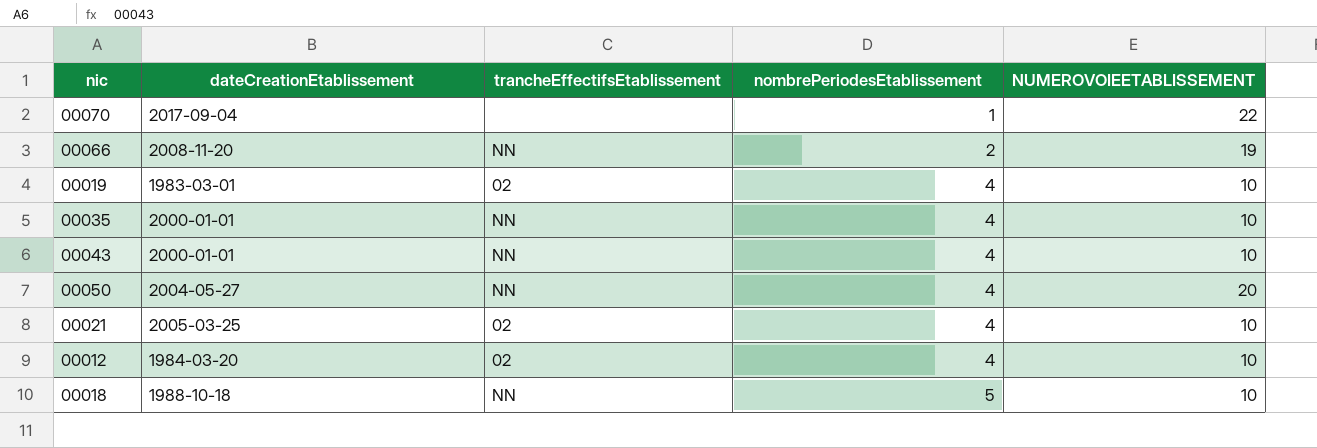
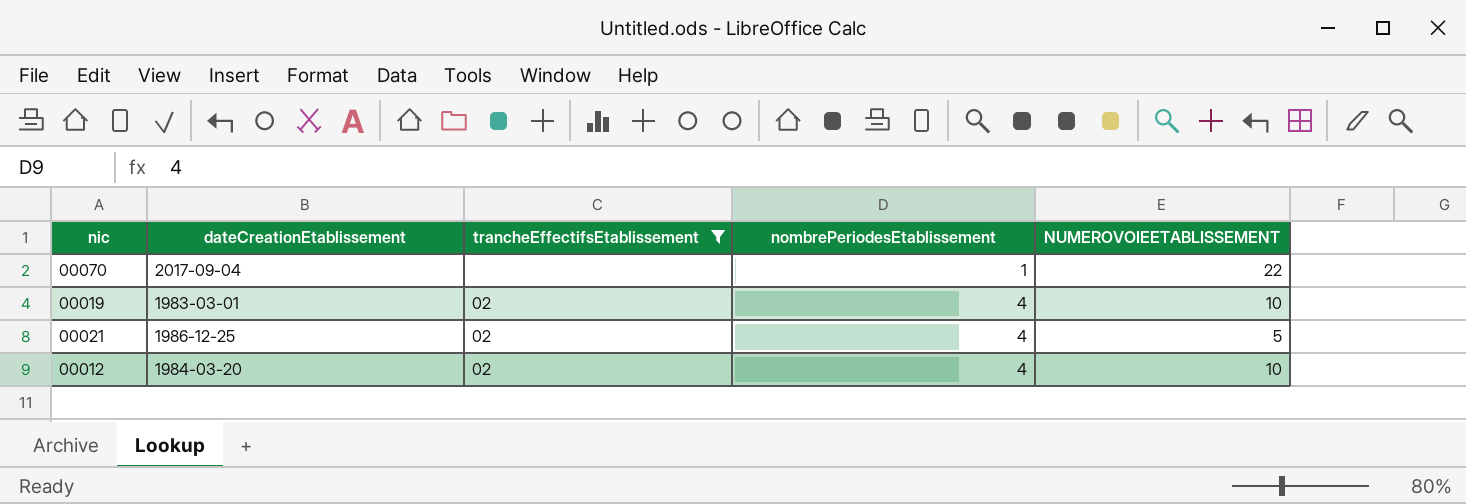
filter: none -> trancheEffectifsEtablissement != NN
00021 | dateCreationEtablissement: 2005-03-25 -> 1986-12-25
00021 | NUMEROVOIEETABLISSEMENT: 10 -> 5

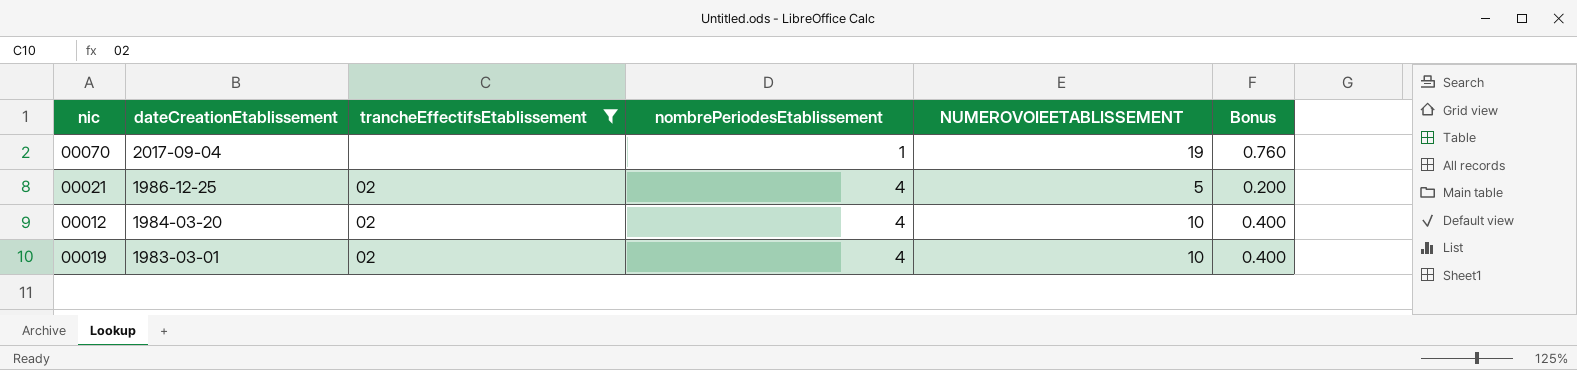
row order: nombrePeriodesEtablissement ascending -> dateCreationEtablissement descending
column Bonus | formula: none -> [NUMEROVOIEETABLISSEMENT] * 0.04
00070 | NUMEROVOIEETABLISSEMENT: 22 -> 19

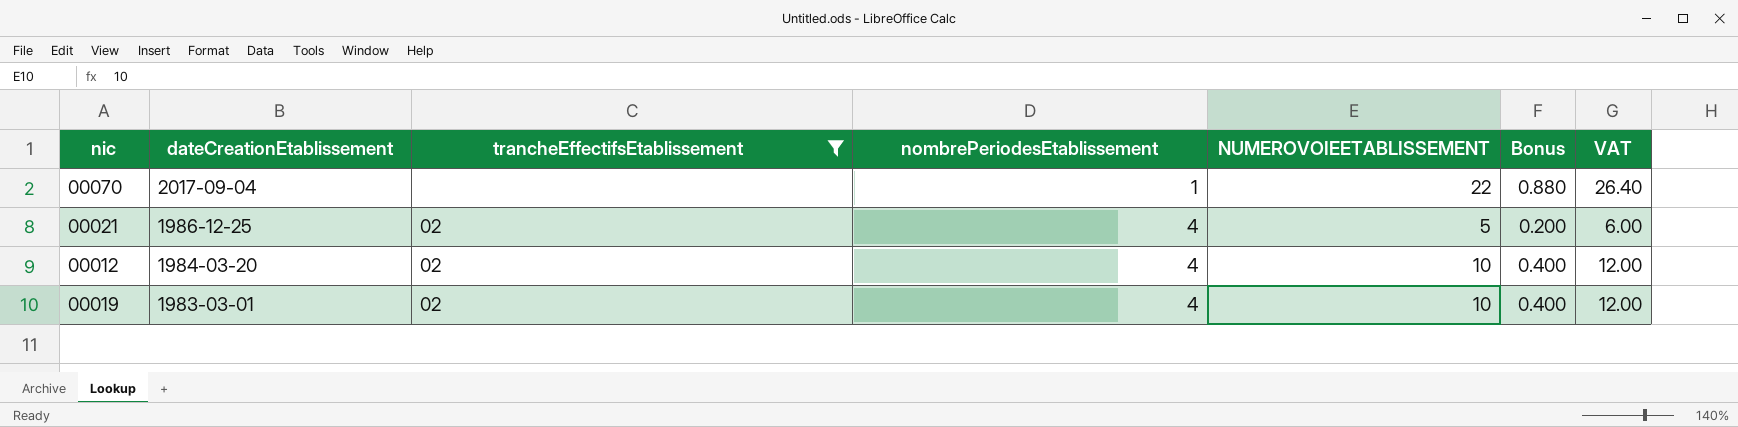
column VAT | formula: none -> [NUMEROVOIEETABLISSEMENT] * 1.2
00070 | NUMEROVOIEETABLISSEMENT: 19 -> 22
00070 | Bonus: 0.760 -> 0.880

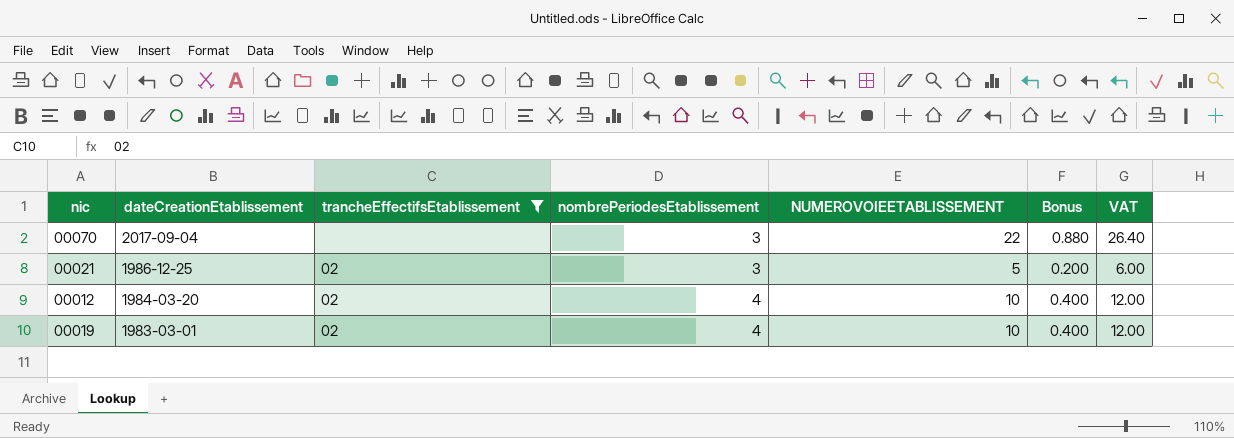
00070 | nombrePeriodesEtablissement: 1 -> 3
00021 | nombrePeriodesEtablissement: 4 -> 3

